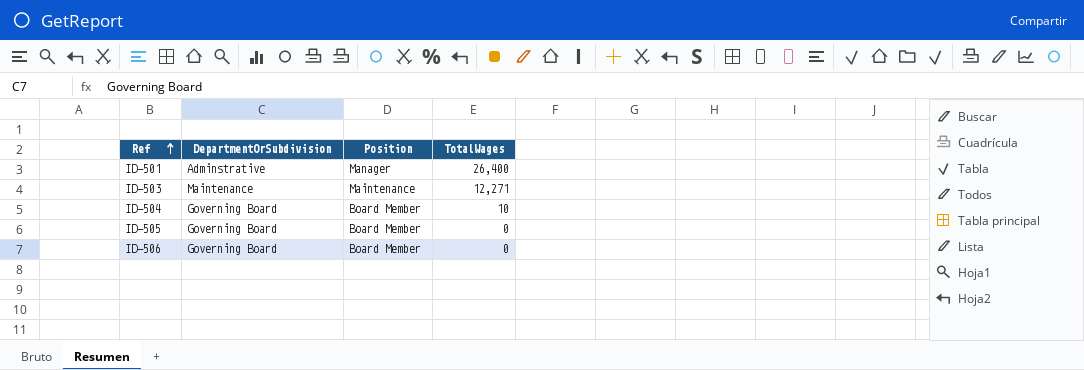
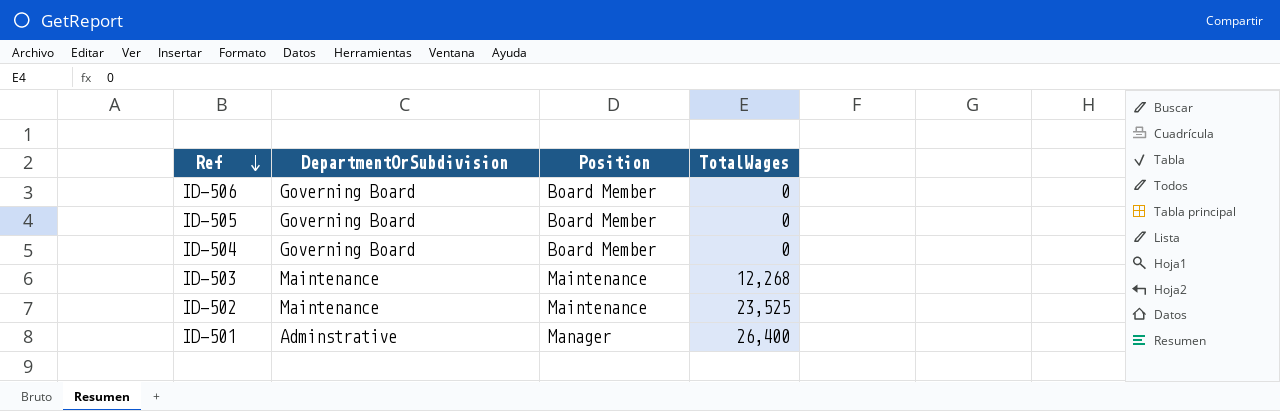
row order: Ref ascending -> Ref descending
ID-504 | TotalWages: 10 -> 0
ID-503 | TotalWages: 12,271 -> 12,268
row ID-502: none -> Maintenance | Maintenance | 23,525

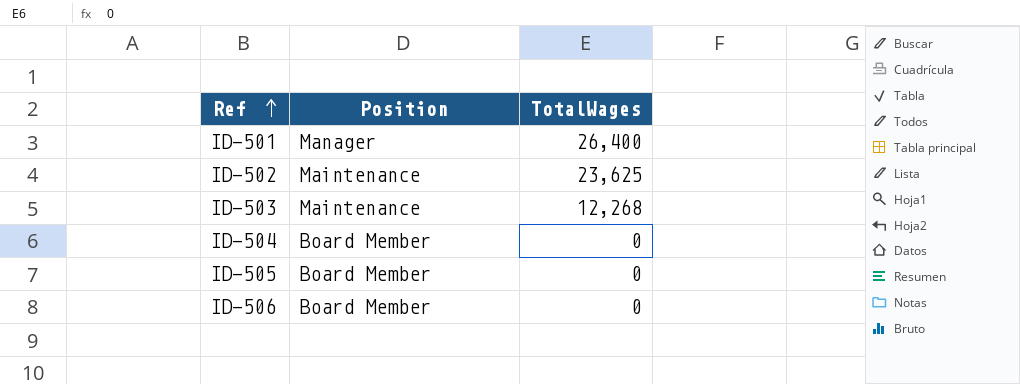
row order: Ref descending -> Ref ascending
column DepartmentOrSubdivision | position: 2 -> none
ID-502 | TotalWages: 23,525 -> 23,625

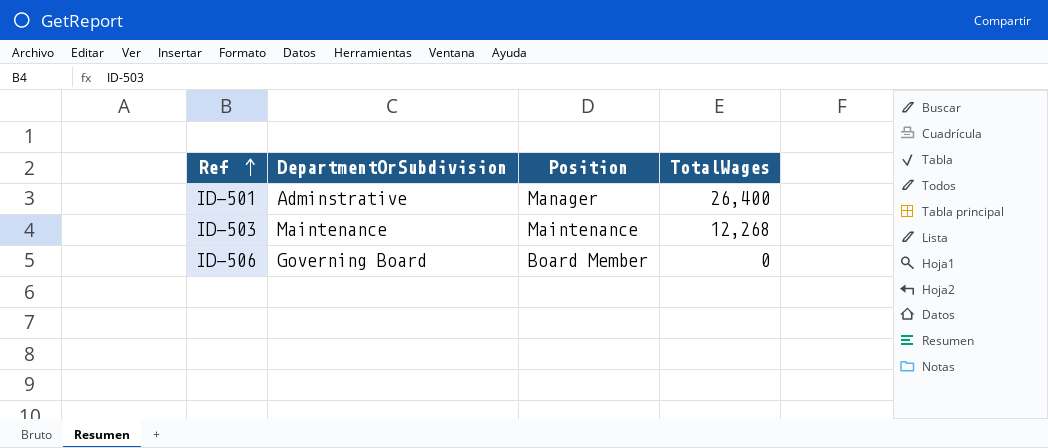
column DepartmentOrSubdivision | position: none -> 2
row ID-502: Maintenance | 23,625 -> none
row ID-504: Board Member | 0 -> none
row ID-505: Board Member | 0 -> none

